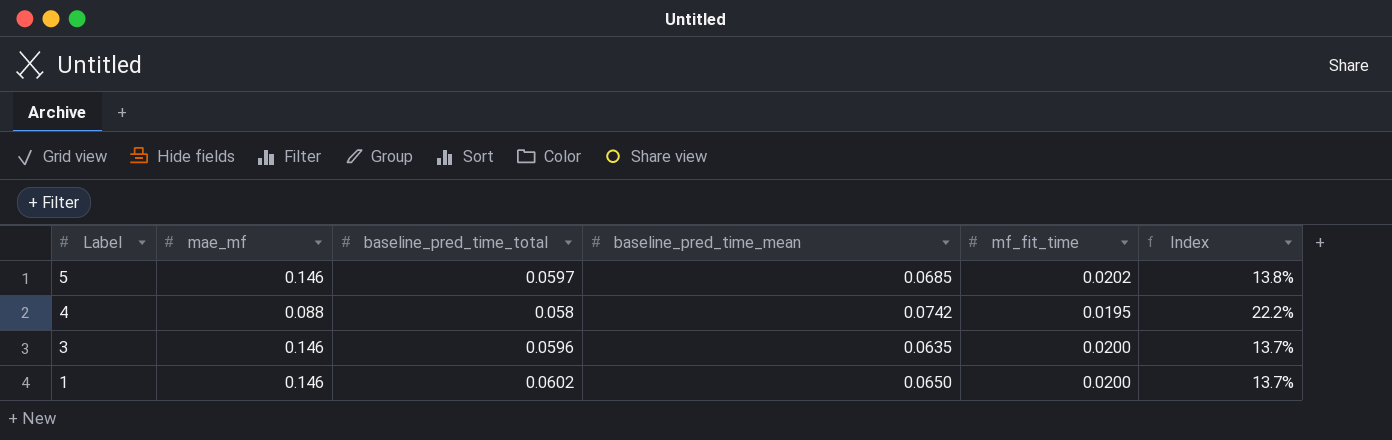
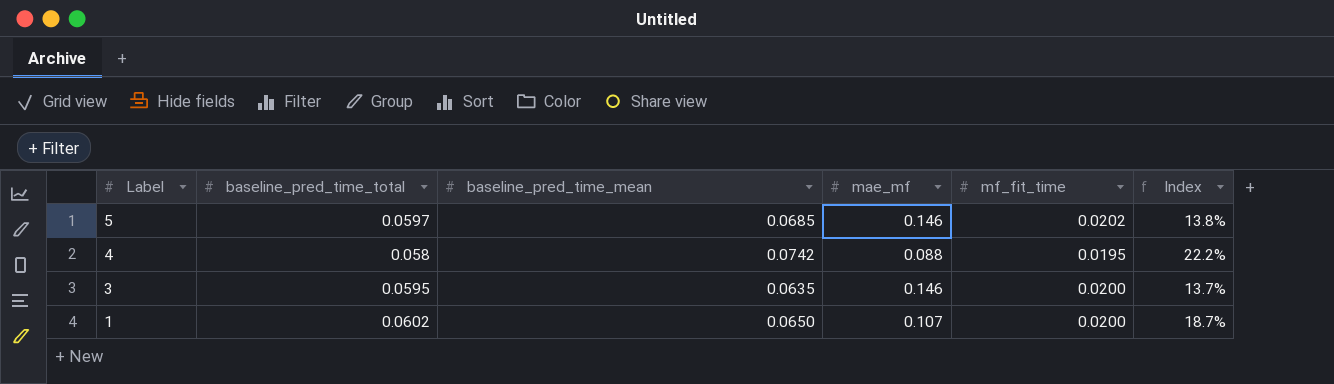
column mae_mf | position: 2 -> 4
3 | baseline_pred_time_total: 0.0596 -> 0.0595
1 | mae_mf: 0.146 -> 0.107
1 | Index: 13.7% -> 18.7%

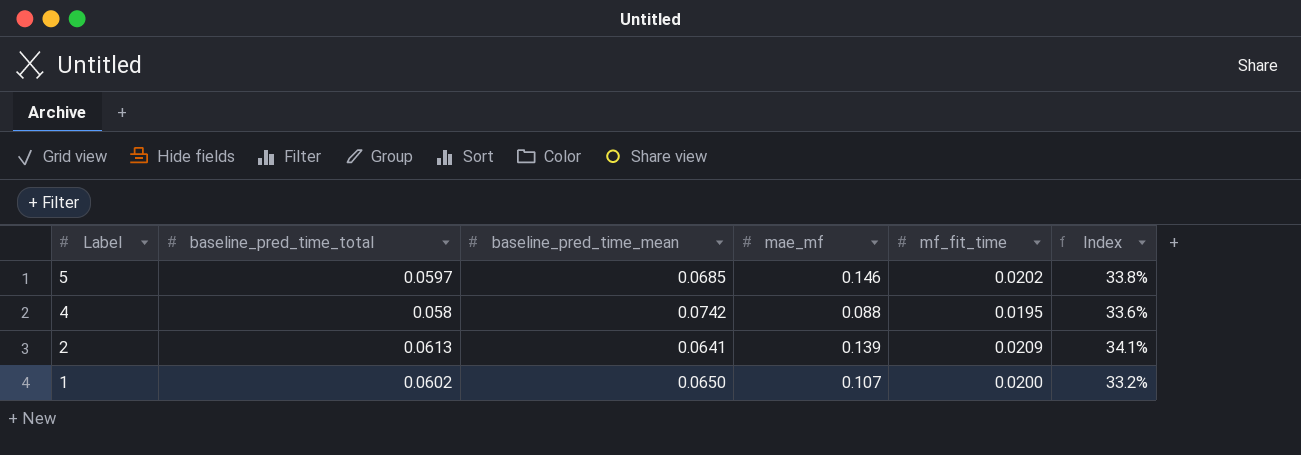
column Index | formula: [mf_fit_time] / [mae_mf] -> [mf_fit_time] / [baseline_pred_time_total]
row 3: 0.0595 | 0.0635 | 0.146 | 0.0200 | 13.7% -> none
row 2: none -> 0.0613 | 0.0641 | 0.139 | 0.0209 | 34.1%

